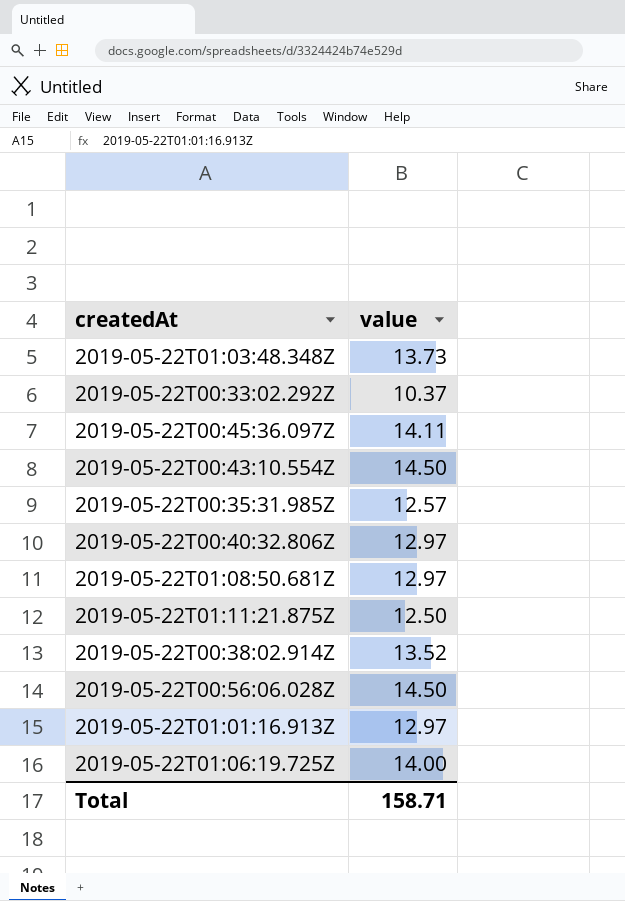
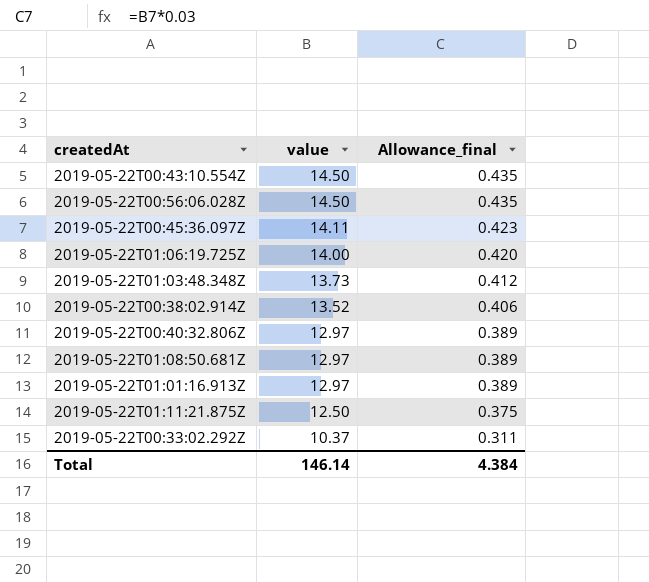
row order: none -> value descending
column Allowance_final | formula: none -> [value] * 0.03
row 2019-05-22T00:35:31.985Z: 12.57 -> none
Total | value: 158.71 -> 146.14

